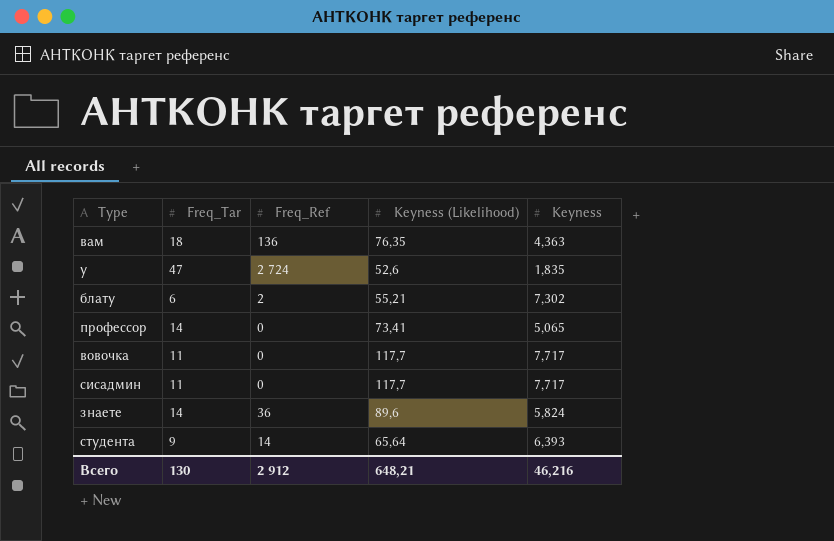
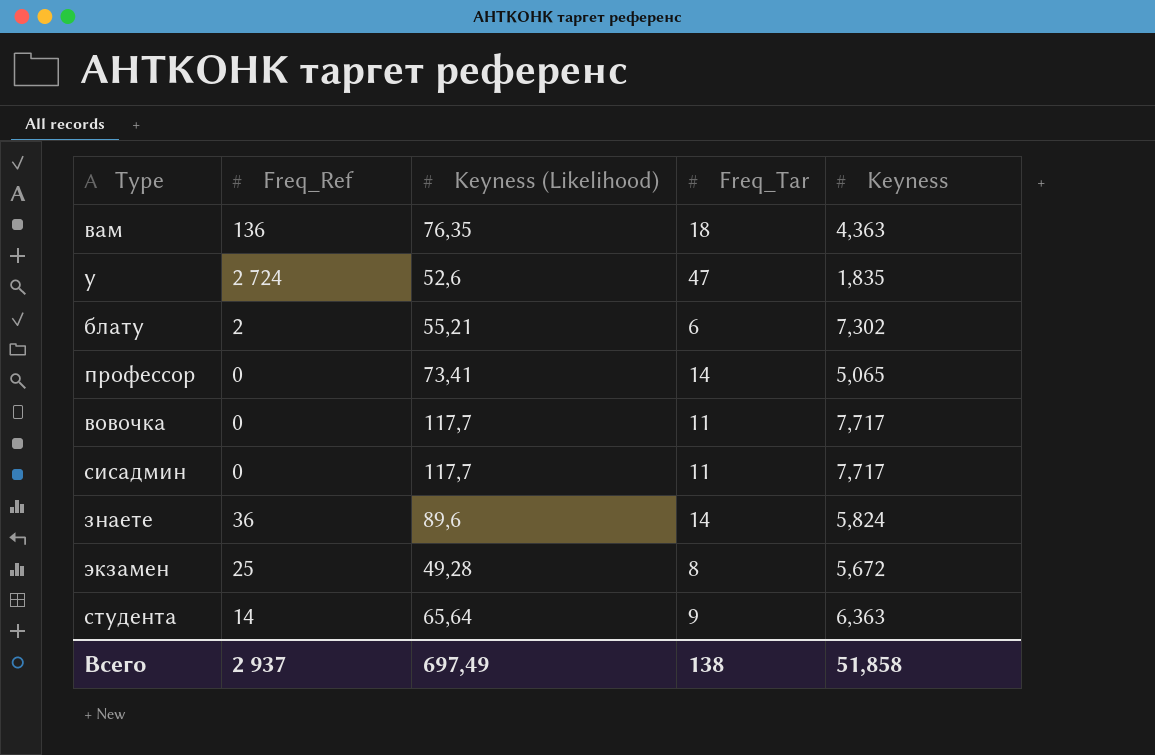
column Freq_Tar | position: 2 -> 4
row экзамен: none -> 25 | 49,28 | 8 | 5,672
студента | Keyness: 6,393 -> 6,363
Всего | Freq_Ref: 2 912 -> 2 937
Всего | Keyness (Likelihood): 648,21 -> 697,49
Всего | Freq_Tar: 130 -> 138
Всего | Keyness: 46,216 -> 51,858

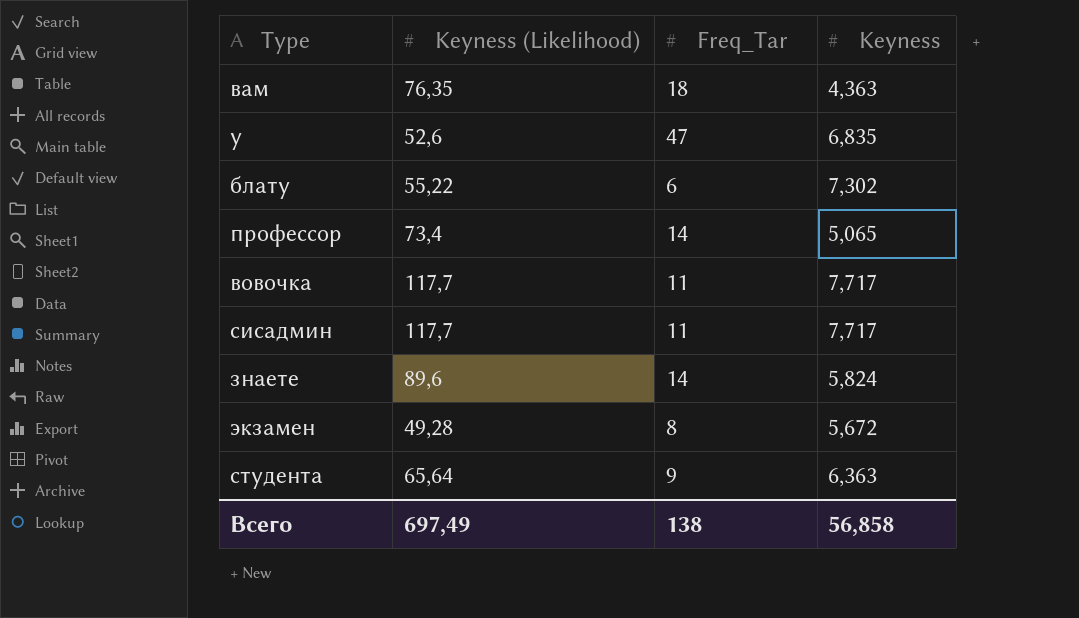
column Freq_Ref | position: 2 -> none
у | Keyness: 1,835 -> 6,835
блату | Keyness (Likelihood): 55,21 -> 55,22
профессор | Keyness (Likelihood): 73,41 -> 73,4
Всего | Keyness: 51,858 -> 56,858

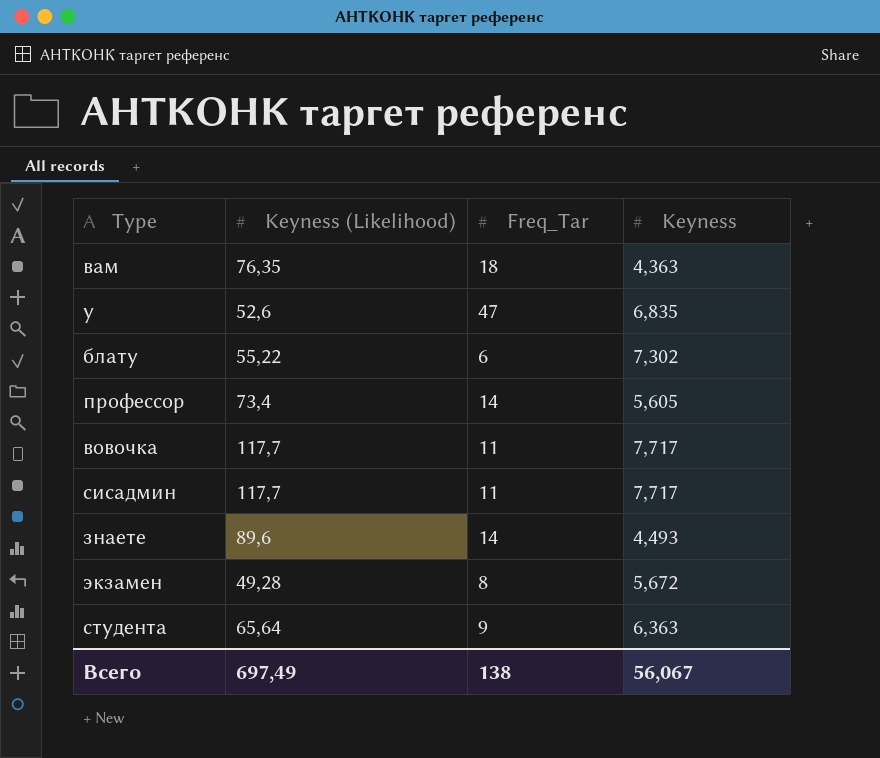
профессор | Keyness: 5,065 -> 5,605
знаете | Keyness: 5,824 -> 4,493
Всего | Keyness: 56,858 -> 56,067

